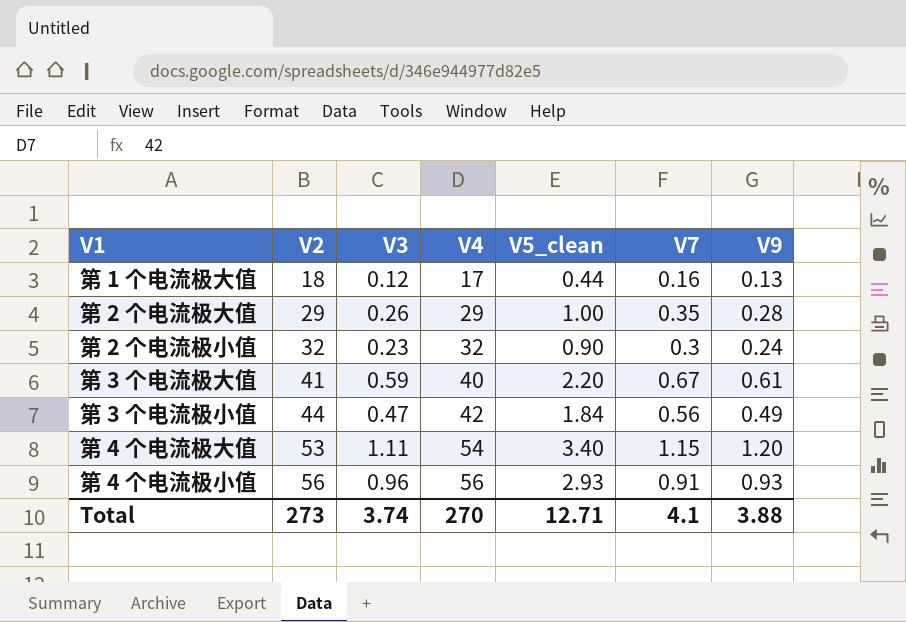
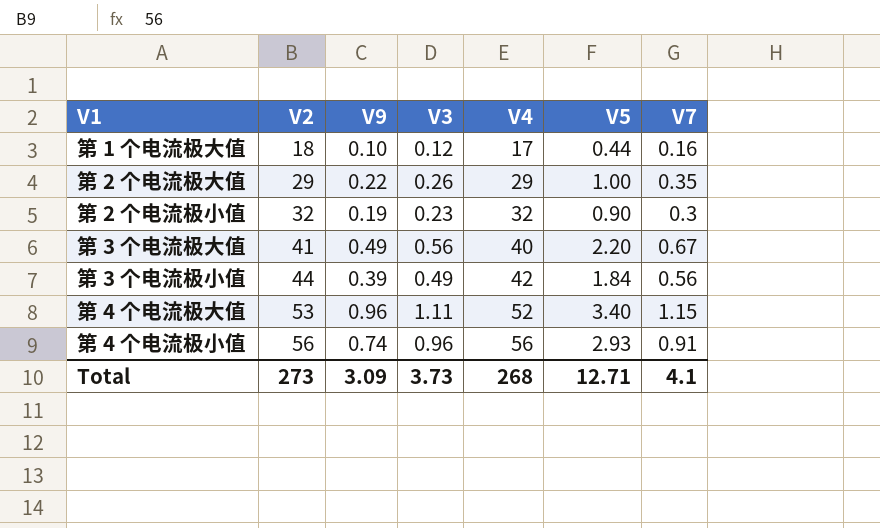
column V9 | position: 7 -> 3
column name: V5_clean -> V5
第 1 个电流极大值 | V9: 0.13 -> 0.10
第 2 个电流极大值 | V9: 0.28 -> 0.22
第 2 个电流极小值 | V9: 0.24 -> 0.19
第 3 个电流极大值 | V9: 0.61 -> 0.49
第 3 个电流极大值 | V3: 0.59 -> 0.56
第 3 个电流极小值 | V9: 0.49 -> 0.39
第 3 个电流极小值 | V3: 0.47 -> 0.49
第 4 个电流极大值 | V9: 1.20 -> 0.96
第 4 个电流极大值 | V4: 54 -> 52
第 4 个电流极小值 | V9: 0.93 -> 0.74
Total | V9: 3.88 -> 3.09
Total | V3: 3.74 -> 3.73
Total | V4: 270 -> 268

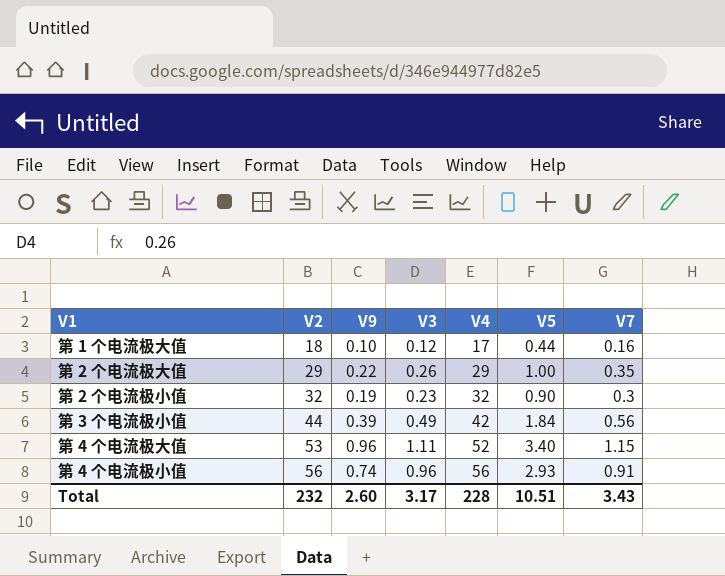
row 第 3 个电流极大值: 41 | 0.49 | 0.56 | 40 | 2.20 | 0.67 -> none
Total | V2: 273 -> 232
Total | V9: 3.09 -> 2.60
Total | V3: 3.73 -> 3.17
Total | V4: 268 -> 228
Total | V5: 12.71 -> 10.51
Total | V7: 4.1 -> 3.43

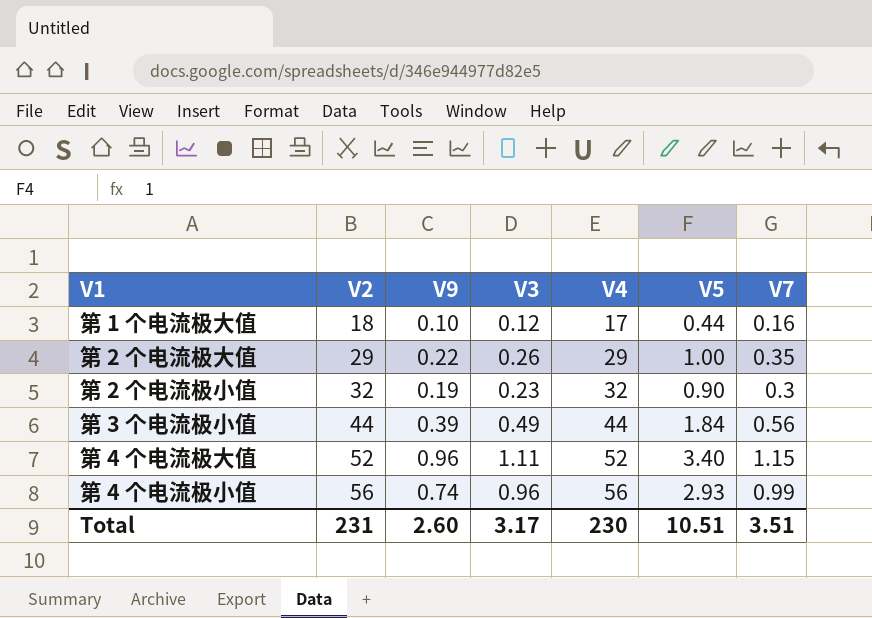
第 3 个电流极小值 | V4: 42 -> 44
第 4 个电流极大值 | V2: 53 -> 52
第 4 个电流极小值 | V7: 0.91 -> 0.99
Total | V2: 232 -> 231
Total | V4: 228 -> 230
Total | V7: 3.43 -> 3.51

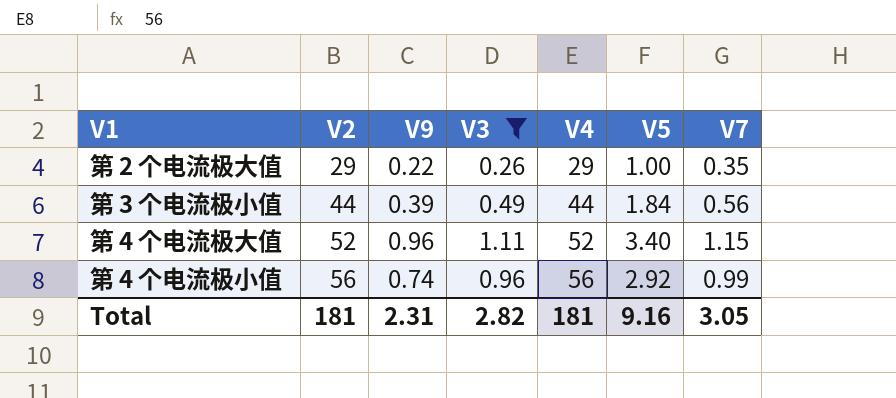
filter: none -> V3 >= 0.26
第 4 个电流极小值 | V5: 2.93 -> 2.92
Total | V2: 231 -> 181
Total | V9: 2.60 -> 2.31
Total | V3: 3.17 -> 2.82
Total | V4: 230 -> 181
Total | V5: 10.51 -> 9.16
Total | V7: 3.51 -> 3.05

